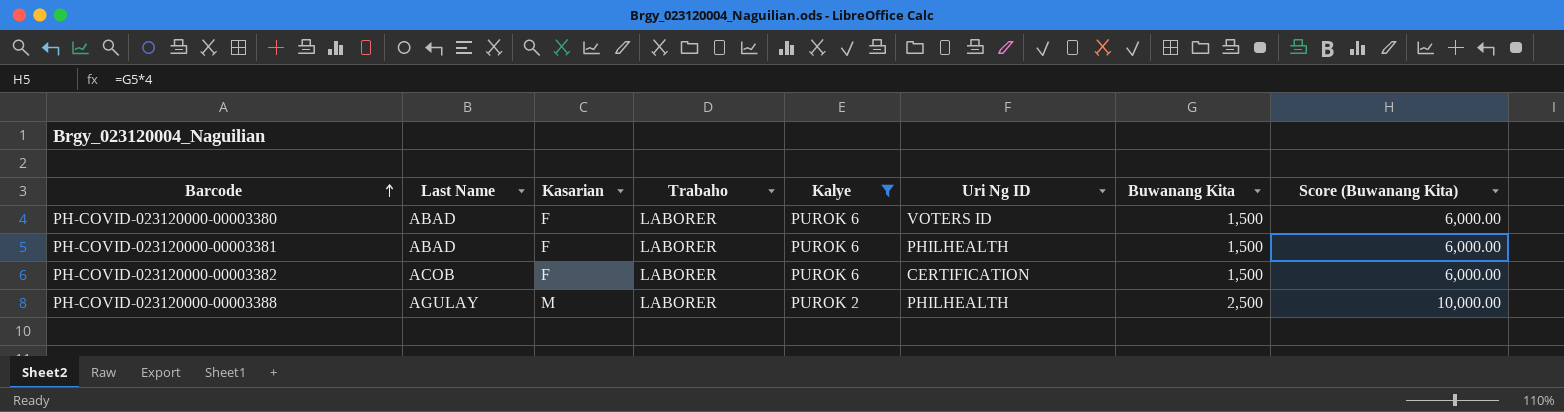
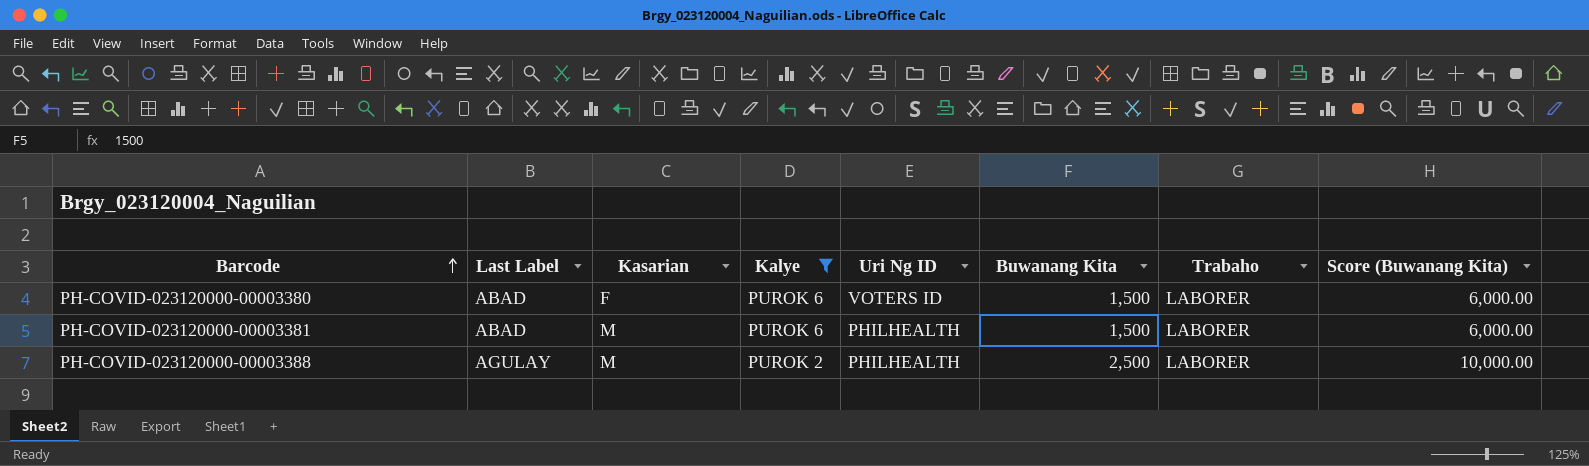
column name: Last Name -> Last Label
column Trabaho | position: 4 -> 7
row PH-COVID-023120000-00003382: ACOB | F | LABORER | PUROK 6 | CERTIFICATION | 1,500 | 6,000.00 -> none
PH-COVID-023120000-00003381 | Kasarian: F -> M

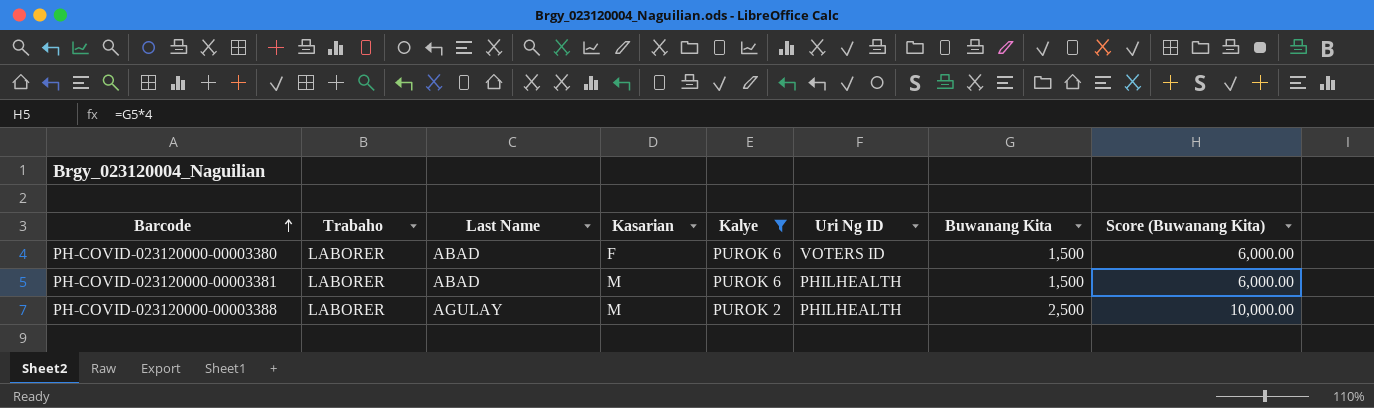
column Trabaho | position: 7 -> 2
column name: Last Label -> Last Name

